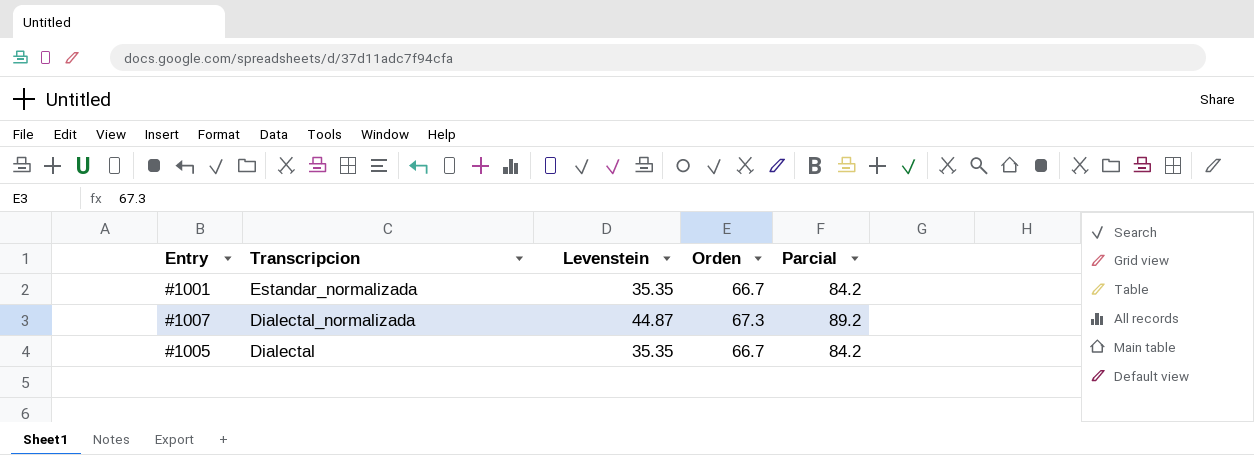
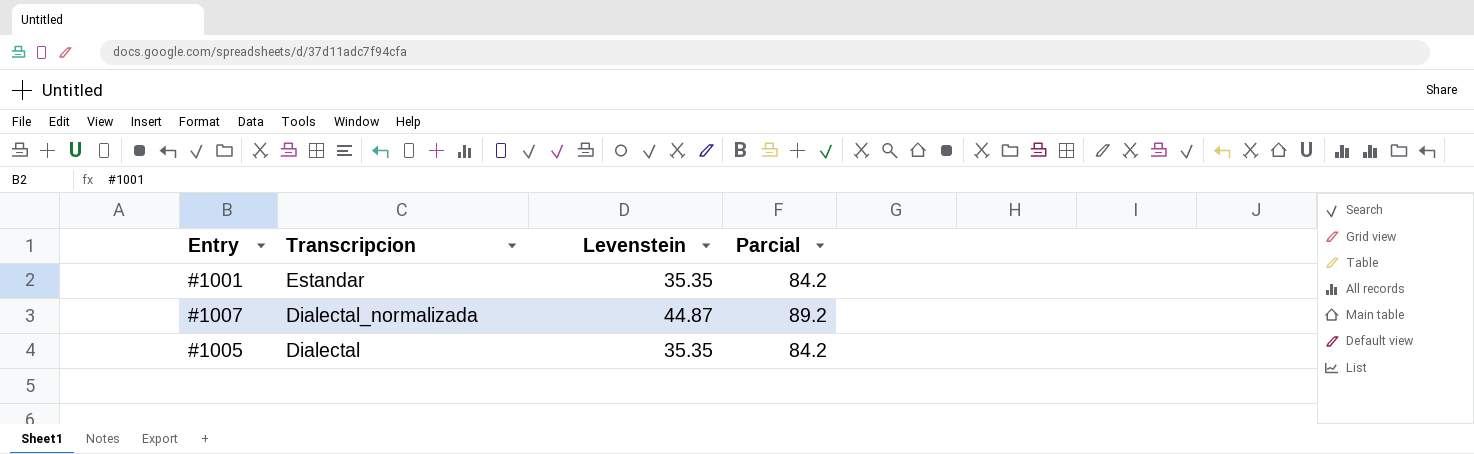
column Orden | position: 4 -> none
#1001 | Transcripcion: Estandar_normalizada -> Estandar

